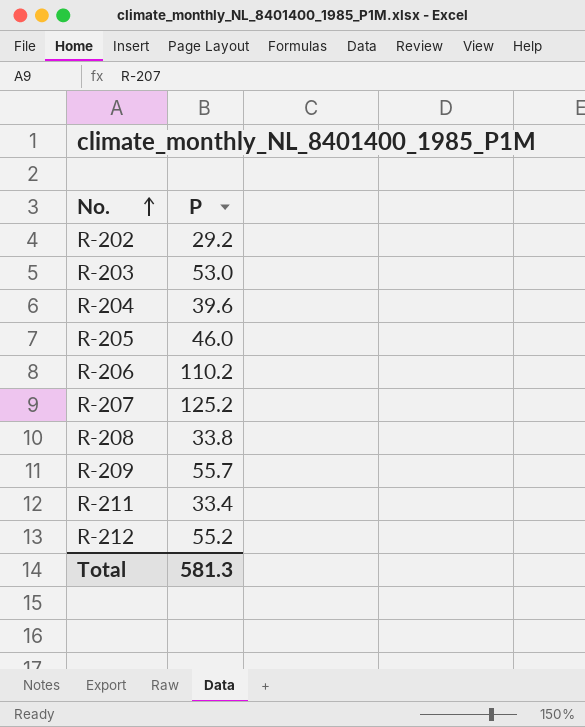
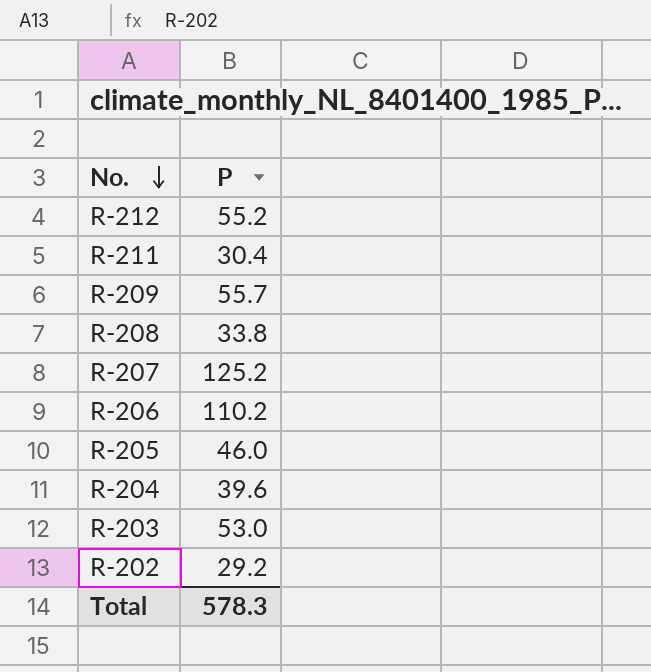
row order: No. ascending -> No. descending
R-211 | P: 33.4 -> 30.4
Total | P: 581.3 -> 578.3

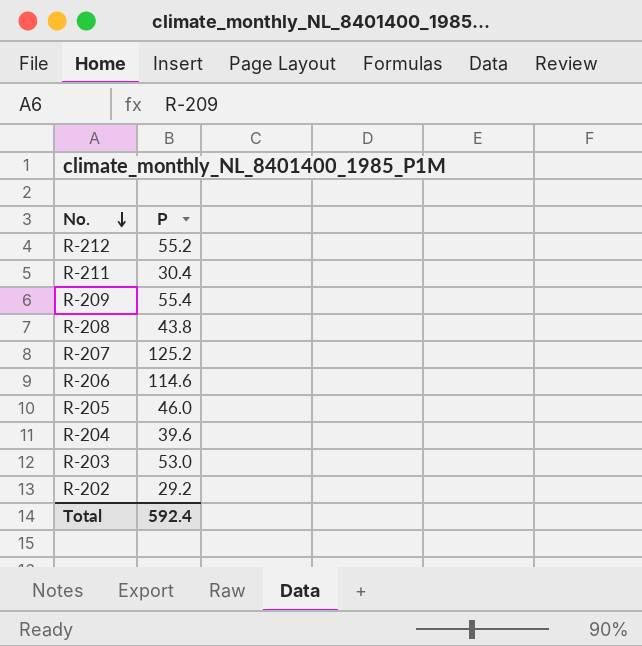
R-209 | P: 55.7 -> 55.4
R-208 | P: 33.8 -> 43.8
R-206 | P: 110.2 -> 114.6
Total | P: 578.3 -> 592.4

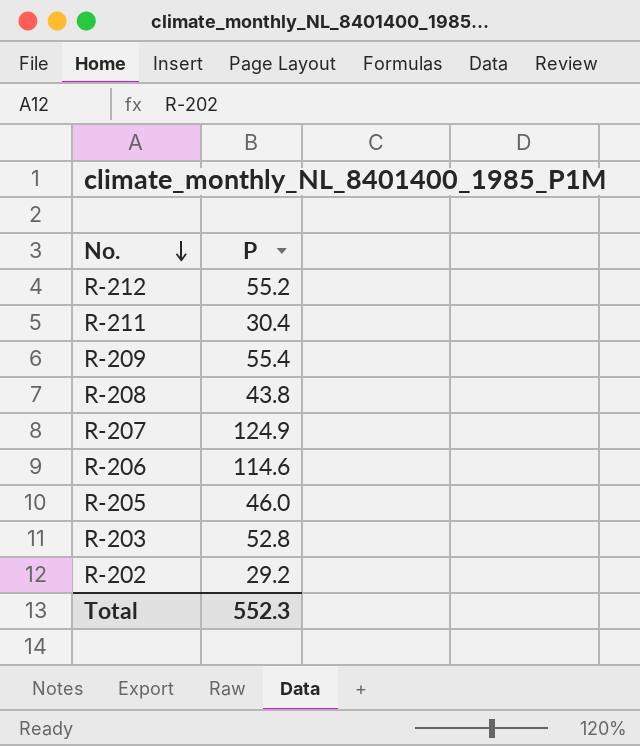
row R-204: 39.6 -> none
R-207 | P: 125.2 -> 124.9
R-203 | P: 53.0 -> 52.8
Total | P: 592.4 -> 552.3

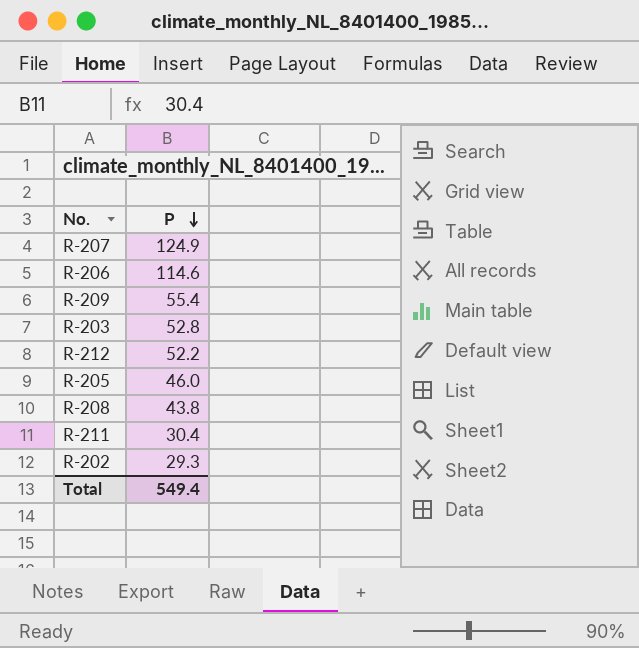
row order: No. descending -> P descending
R-212 | P: 55.2 -> 52.2
R-202 | P: 29.2 -> 29.3
Total | P: 552.3 -> 549.4

